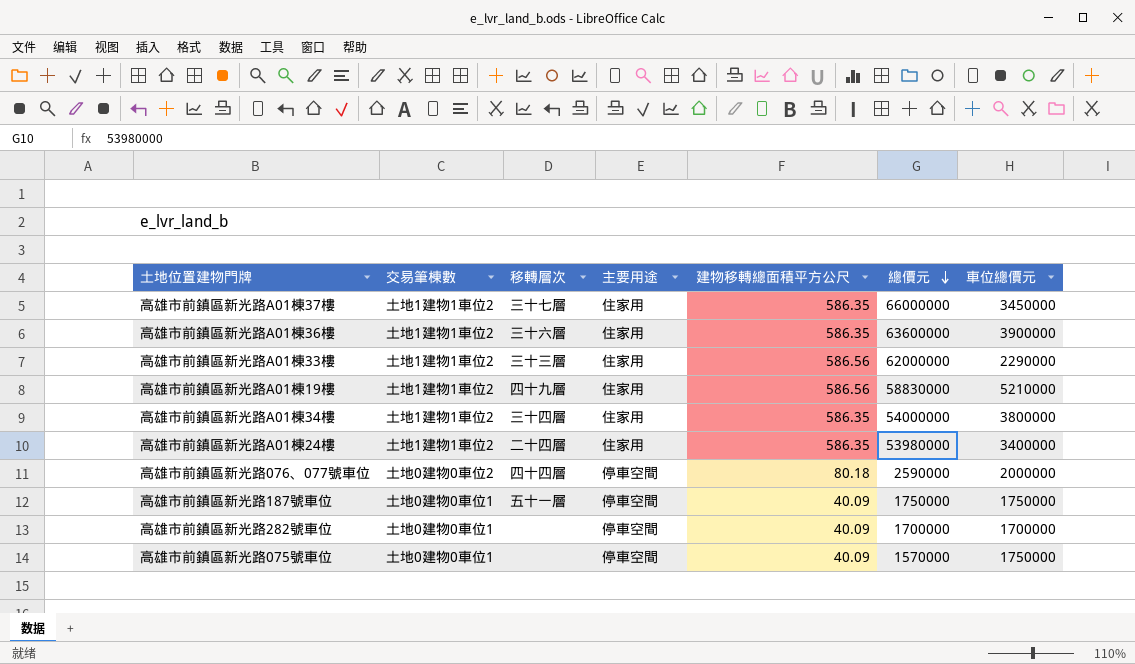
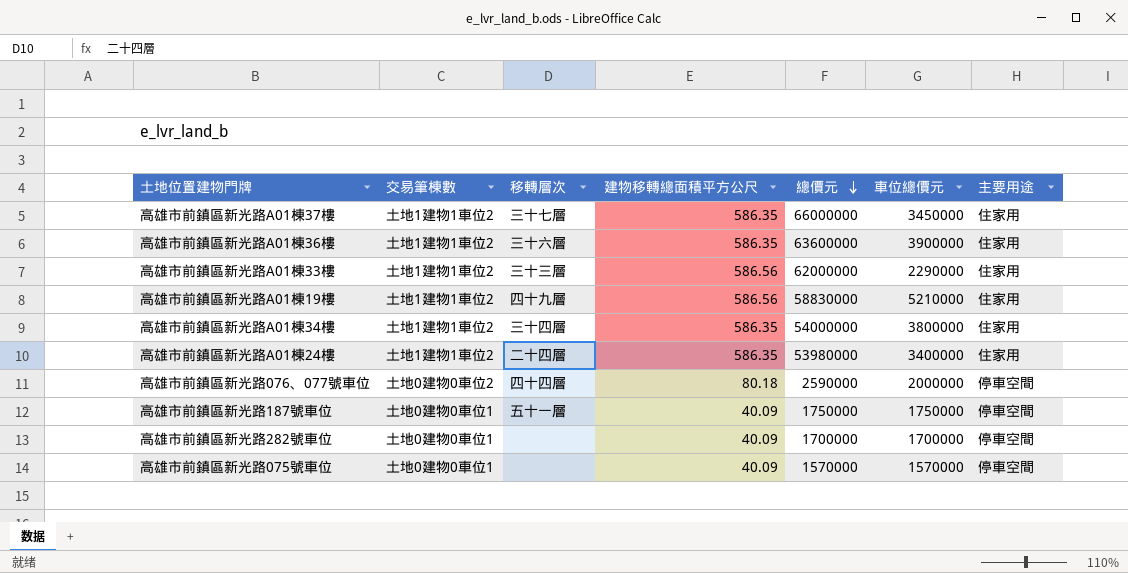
column 主要用途 | position: 4 -> 7
高雄市前鎮區新光路075號車位 | 車位總價元: 1750000 -> 1570000

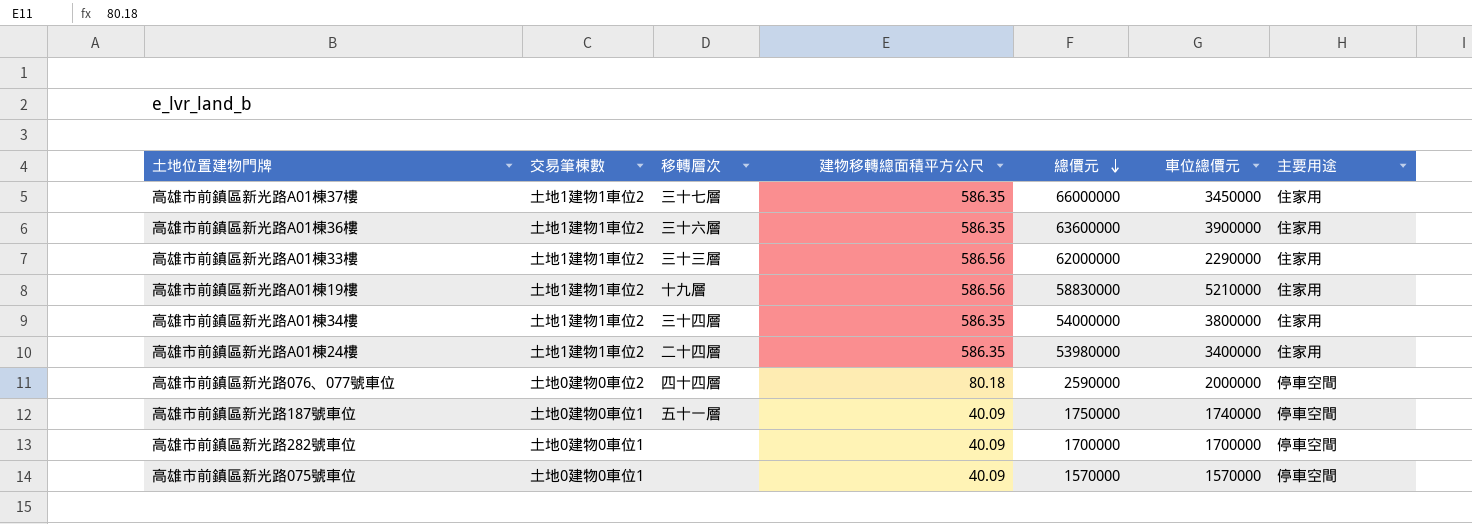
高雄市前鎮區新光路A01棟19樓 | 移轉層次: 四十九層 -> 十九層
高雄市前鎮區新光路187號車位 | 車位總價元: 1750000 -> 1740000

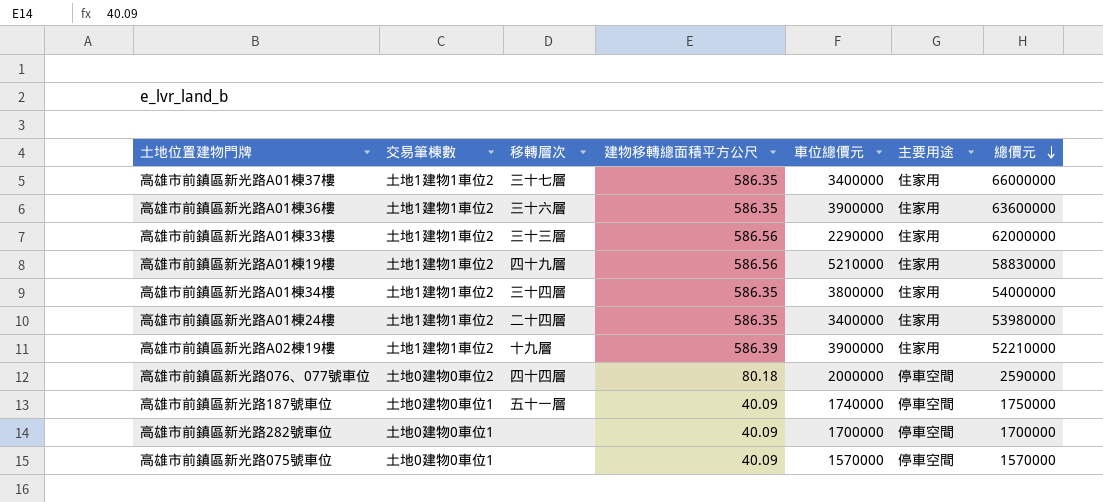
column 總價元 | position: 5 -> 7
高雄市前鎮區新光路A01棟37樓 | 車位總價元: 3450000 -> 3400000
高雄市前鎮區新光路A01棟19樓 | 移轉層次: 十九層 -> 四十九層
row 高雄市前鎮區新光路A02棟19樓: none -> 土地1建物1車位2 | 十九層 | 586.39 | 3900000 | 住家用 | 52210000

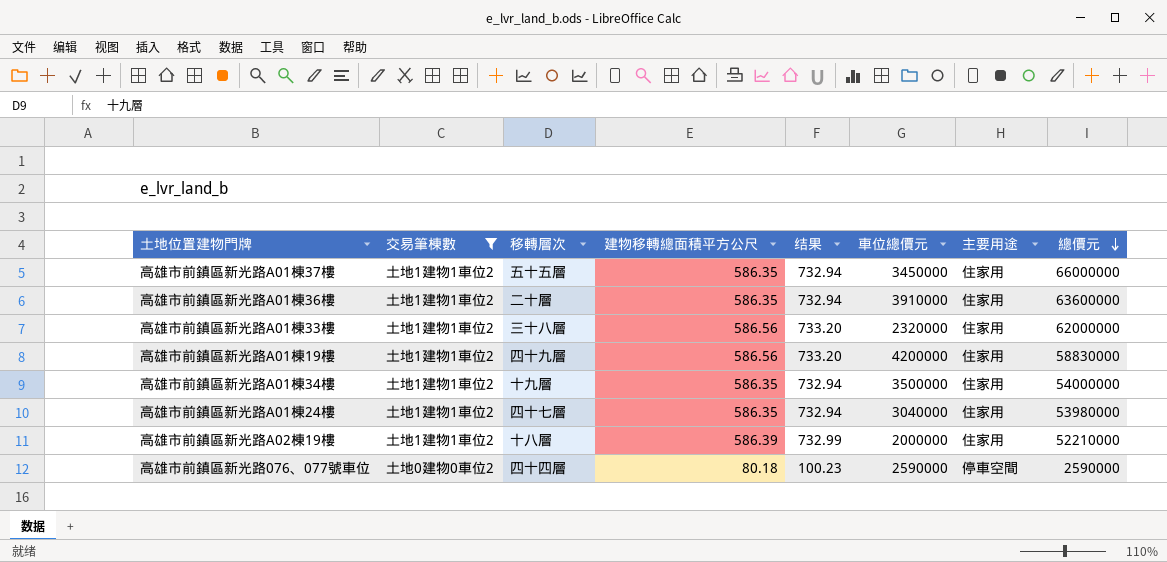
filter: none -> 交易筆棟數 != 土地0建物0車位1
column 结果 | formula: none -> [建物移轉總面積平方公尺] * 1.25
高雄市前鎮區新光路A01棟37樓 | 移轉層次: 三十七層 -> 五十五層
高雄市前鎮區新光路A01棟37樓 | 車位總價元: 3400000 -> 3450000
高雄市前鎮區新光路A01棟36樓 | 移轉層次: 三十六層 -> 二十層
高雄市前鎮區新光路A01棟36樓 | 車位總價元: 3900000 -> 3910000
高雄市前鎮區新光路A01棟33樓 | 移轉層次: 三十三層 -> 三十八層
高雄市前鎮區新光路A01棟33樓 | 車位總價元: 2290000 -> 2320000
高雄市前鎮區新光路A01棟19樓 | 車位總價元: 5210000 -> 4200000
高雄市前鎮區新光路A01棟34樓 | 移轉層次: 三十四層 -> 十九層
高雄市前鎮區新光路A01棟34樓 | 車位總價元: 3800000 -> 3500000
高雄市前鎮區新光路A01棟24樓 | 移轉層次: 二十四層 -> 四十七層
高雄市前鎮區新光路A01棟24樓 | 車位總價元: 3400000 -> 3040000
高雄市前鎮區新光路A02棟19樓 | 移轉層次: 十九層 -> 十八層
高雄市前鎮區新光路A02棟19樓 | 車位總價元: 3900000 -> 2000000
高雄市前鎮區新光路076、077號車位 | 車位總價元: 2000000 -> 2590000

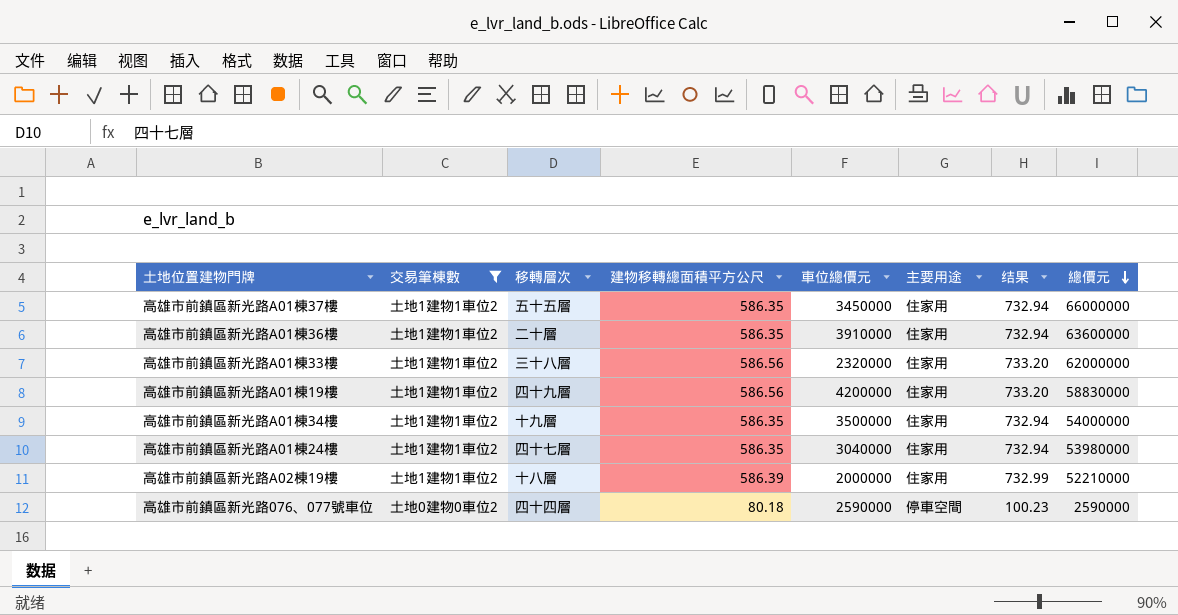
column 结果 | position: 5 -> 7

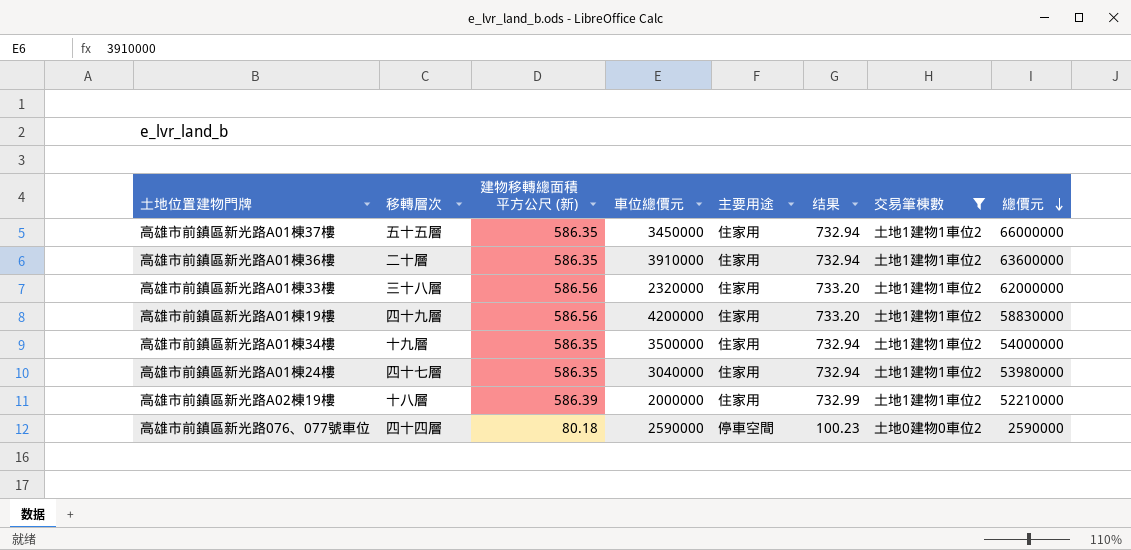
column name: 建物移轉總面積平方公尺 -> 建物移轉總面積平方公尺 (新)
column 交易筆棟數 | position: 2 -> 7

